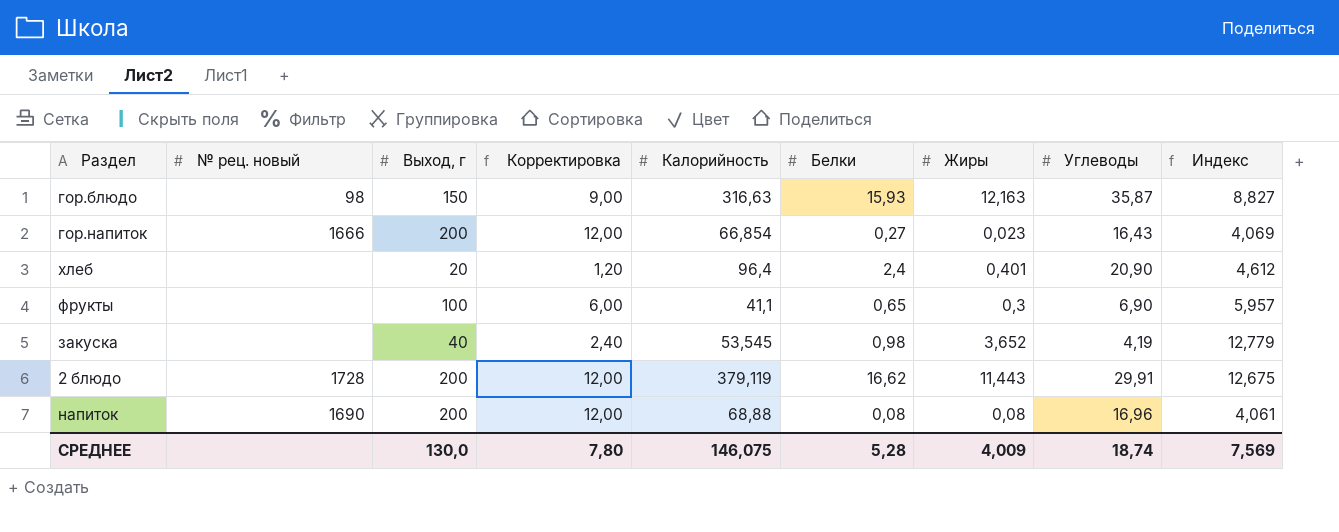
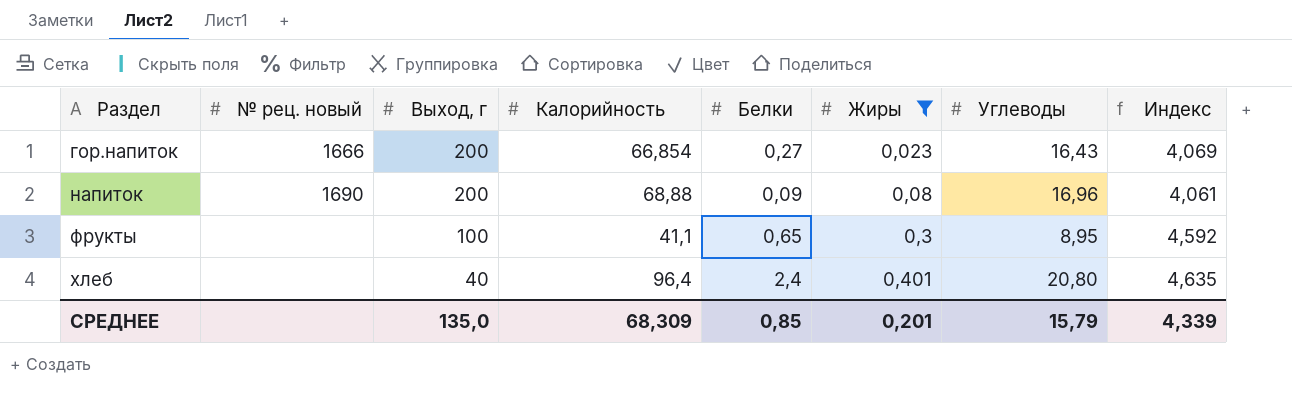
filter: none -> Жиры <= 0,401
row order: none -> Раздел ascending
column Корректировка | formula: [Выход, г] * 0,06 -> none
напиток | Белки: 0,08 -> 0,09
фрукты | Углеводы: 6,90 -> 8,95
фрукты | Индекс: 5,957 -> 4,592
хлеб | Выход, г: 20 -> 40
хлеб | Углеводы: 20,90 -> 20,80
хлеб | Индекс: 4,612 -> 4,635
СРЕДНЕЕ | Выход, г: 130,0 -> 135,0
СРЕДНЕЕ | Калорийность: 146,075 -> 68,309
СРЕДНЕЕ | Белки: 5,28 -> 0,85
СРЕДНЕЕ | Жиры: 4,009 -> 0,201
СРЕДНЕЕ | Углеводы: 18,74 -> 15,79
СРЕДНЕЕ | Индекс: 7,569 -> 4,339

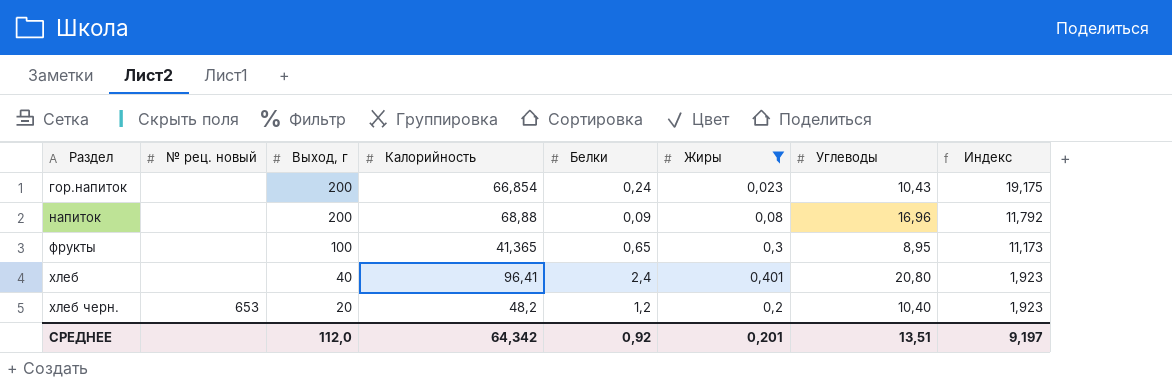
column Индекс | formula: [Калорийность] / [Углеводы] -> [Выход, г] / [Углеводы]
гор.напиток | № рец. новый: 1666 -> none
гор.напиток | Белки: 0,27 -> 0,24
гор.напиток | Углеводы: 16,43 -> 10,43
напиток | № рец. новый: 1690 -> none
фрукты | Калорийность: 41,1 -> 41,365
хлеб | Калорийность: 96,4 -> 96,41
row хлеб черн.: none -> 653 | 20 | 48,2 | 1,2 | 0,2 | 10,40 | 1,923
СРЕДНЕЕ | Выход, г: 135,0 -> 112,0
СРЕДНЕЕ | Калорийность: 68,309 -> 64,342
СРЕДНЕЕ | Белки: 0,85 -> 0,92
СРЕДНЕЕ | Углеводы: 15,79 -> 13,51
СРЕДНЕЕ | Индекс: 4,339 -> 9,197

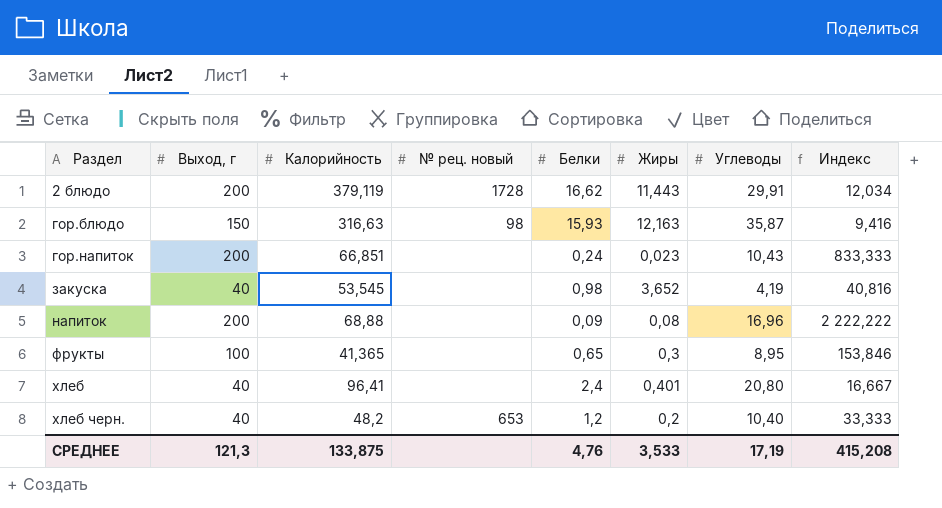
filter: Жиры <= 0,401 -> none
column № рец. новый | position: 2 -> 4
column Индекс | formula: [Выход, г] / [Углеводы] -> [Выход, г] / [Белки]
гор.напиток | Калорийность: 66,854 -> 66,851
хлеб черн. | Выход, г: 20 -> 40
СРЕДНЕЕ | Выход, г: 112,0 -> 121,3
СРЕДНЕЕ | Калорийность: 64,342 -> 133,875
СРЕДНЕЕ | Белки: 0,92 -> 4,76
СРЕДНЕЕ | Жиры: 0,201 -> 3,533
СРЕДНЕЕ | Углеводы: 13,51 -> 17,19
СРЕДНЕЕ | Индекс: 9,197 -> 415,208

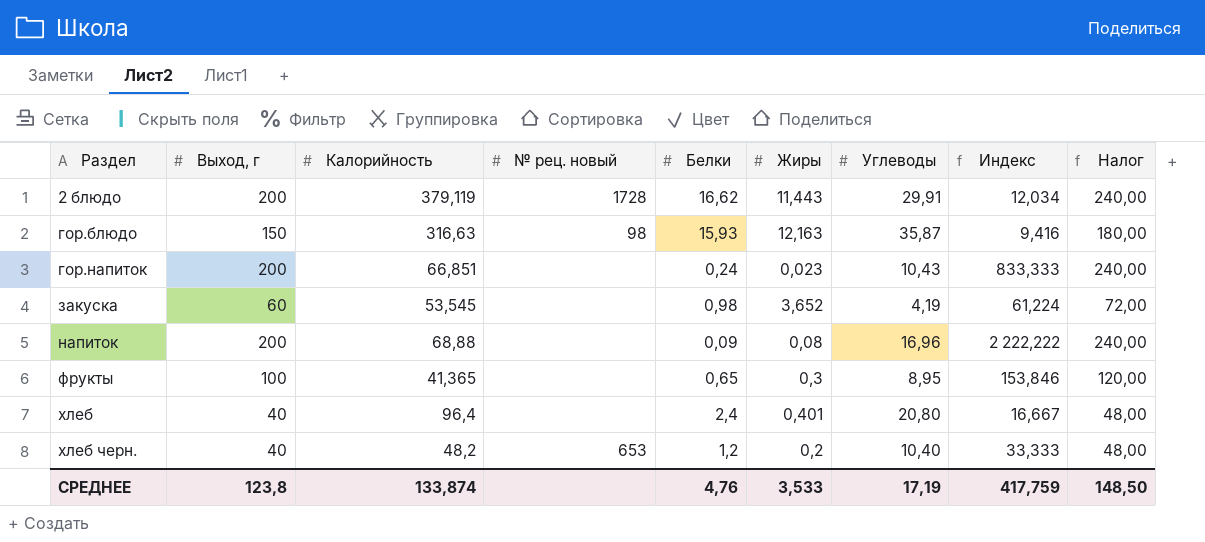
column Налог | formula: none -> [Выход, г] * 1,2
закуска | Выход, г: 40 -> 60
закуска | Индекс: 40,816 -> 61,224
хлеб | Калорийность: 96,41 -> 96,4
СРЕДНЕЕ | Выход, г: 121,3 -> 123,8
СРЕДНЕЕ | Калорийность: 133,875 -> 133,874
СРЕДНЕЕ | Индекс: 415,208 -> 417,759

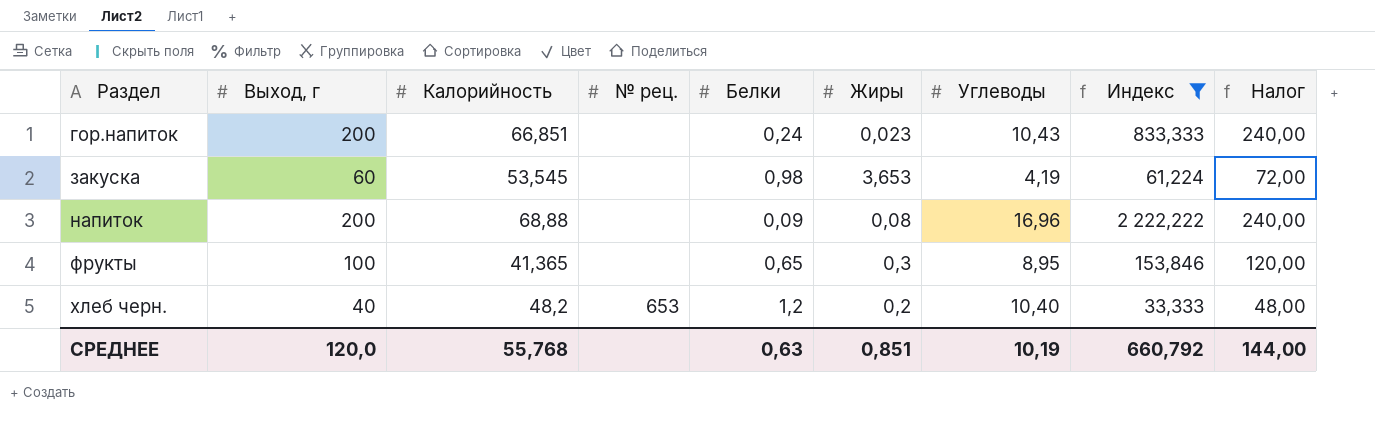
filter: none -> Индекс >= 33,333
column name: № рец. новый -> № рец.
закуска | Жиры: 3,652 -> 3,653
СРЕДНЕЕ | Выход, г: 123,8 -> 120,0
СРЕДНЕЕ | Калорийность: 133,874 -> 55,768
СРЕДНЕЕ | Белки: 4,76 -> 0,63
СРЕДНЕЕ | Жиры: 3,533 -> 0,851
СРЕДНЕЕ | Углеводы: 17,19 -> 10,19
СРЕДНЕЕ | Индекс: 417,759 -> 660,792
СРЕДНЕЕ | Налог: 148,50 -> 144,00

